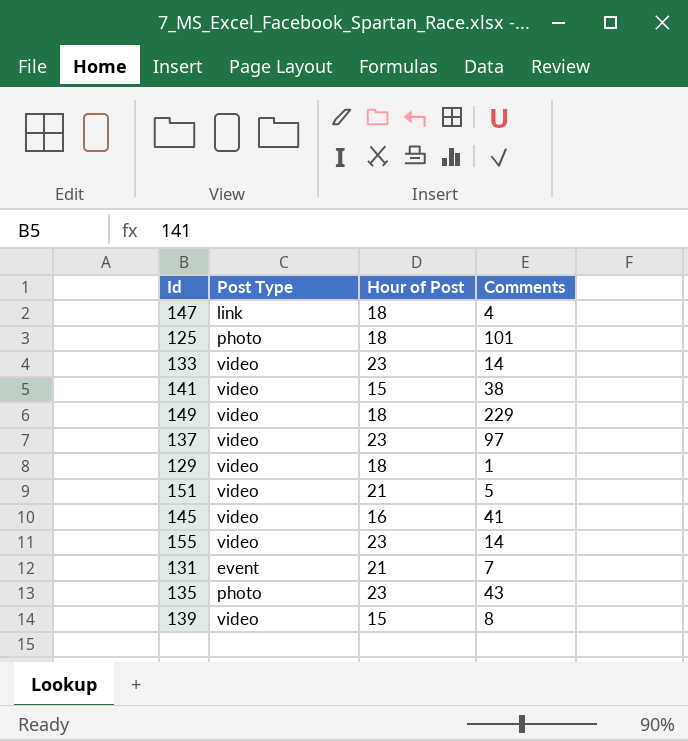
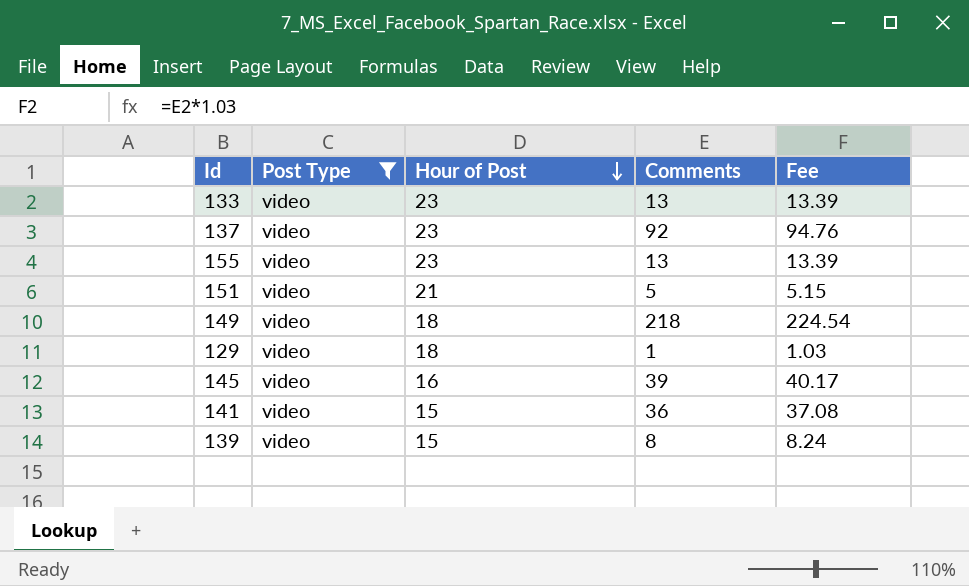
filter: none -> Post Type = video
row order: none -> Hour of Post descending
column Fee | formula: none -> [Comments] * 1.03
133 | Comments: 14 -> 13
137 | Comments: 97 -> 92
155 | Comments: 14 -> 13
149 | Comments: 229 -> 218
145 | Comments: 41 -> 39
141 | Comments: 38 -> 36

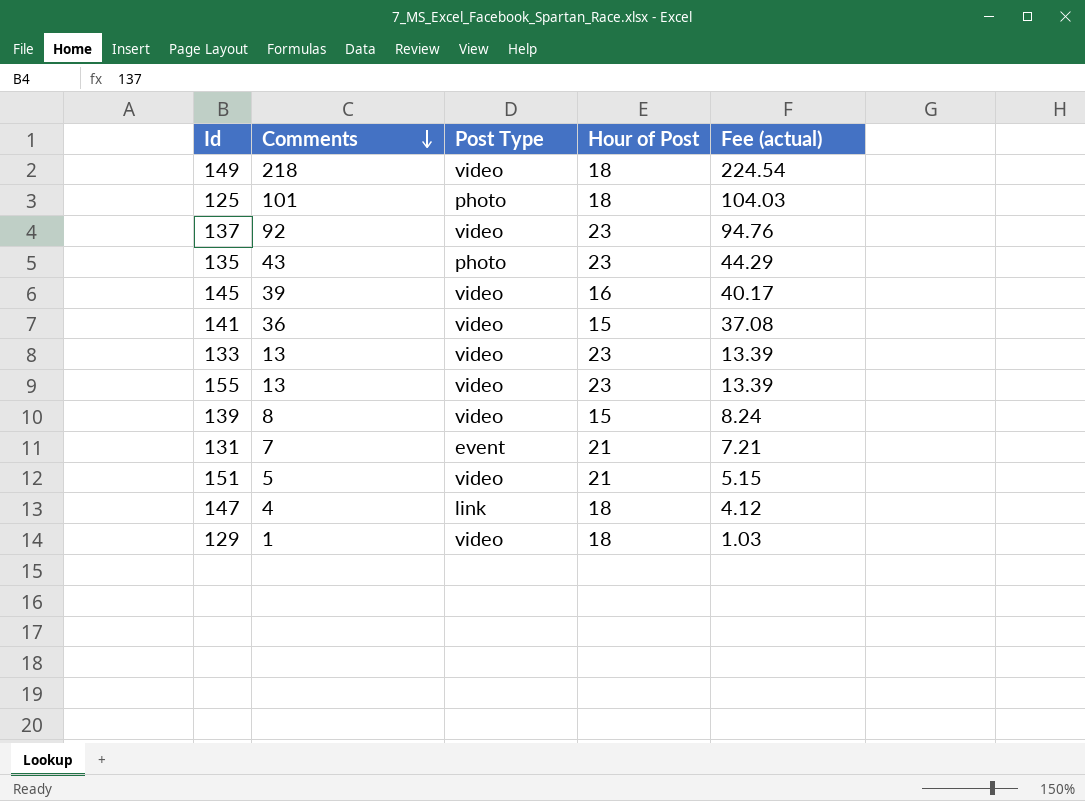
filter: Post Type = video -> none
row order: Hour of Post descending -> Comments descending
column Comments | position: 4 -> 2
column name: Fee -> Fee (actual)

